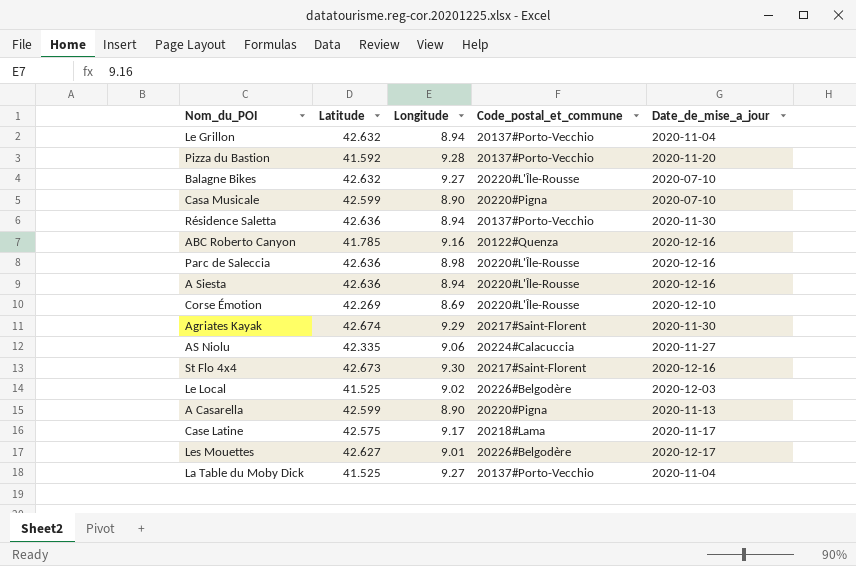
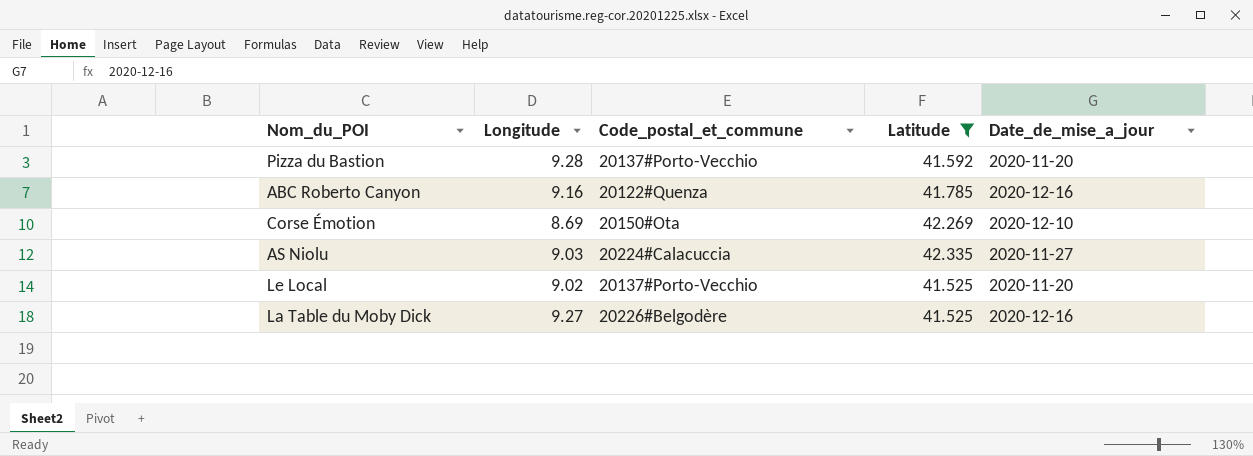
filter: none -> Latitude <= 42.335
column Latitude | position: 2 -> 4
Corse Émotion | Code_postal_et_commune: 20220#L'Île-Rousse -> 20150#Ota
AS Niolu | Longitude: 9.06 -> 9.03
Le Local | Code_postal_et_commune: 20226#Belgodère -> 20137#Porto-Vecchio
Le Local | Date_de_mise_a_jour: 2020-12-03 -> 2020-11-20
La Table du Moby Dick | Code_postal_et_commune: 20137#Porto-Vecchio -> 20226#Belgodère
La Table du Moby Dick | Date_de_mise_a_jour: 2020-11-04 -> 2020-12-16

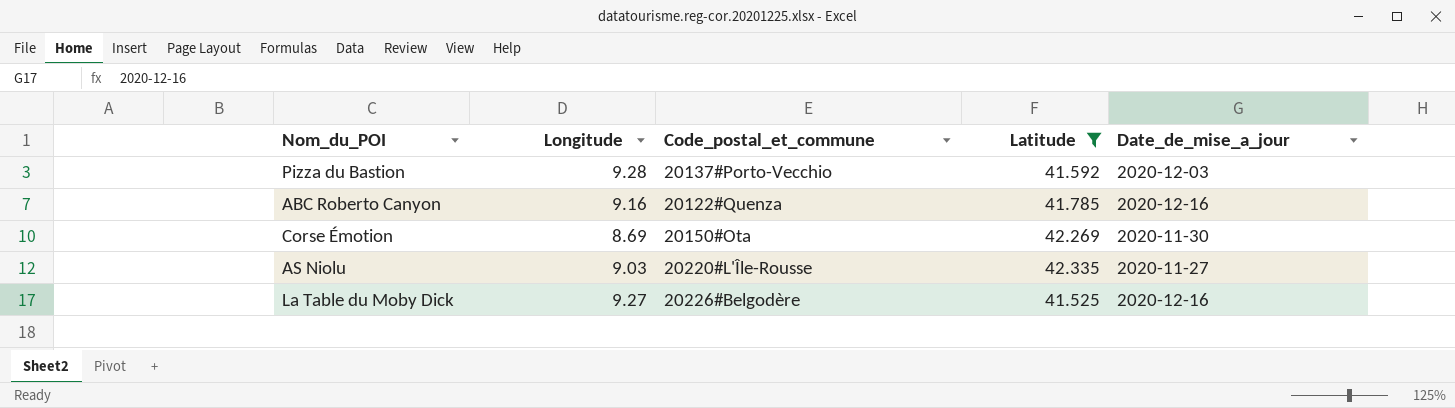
row Le Local: 9.02 | 20137#Porto-Vecchio | 41.525 | 2020-11-20 -> none
Pizza du Bastion | Date_de_mise_a_jour: 2020-11-20 -> 2020-12-03
Corse Émotion | Date_de_mise_a_jour: 2020-12-10 -> 2020-11-30
AS Niolu | Code_postal_et_commune: 20224#Calacuccia -> 20220#L'Île-Rousse

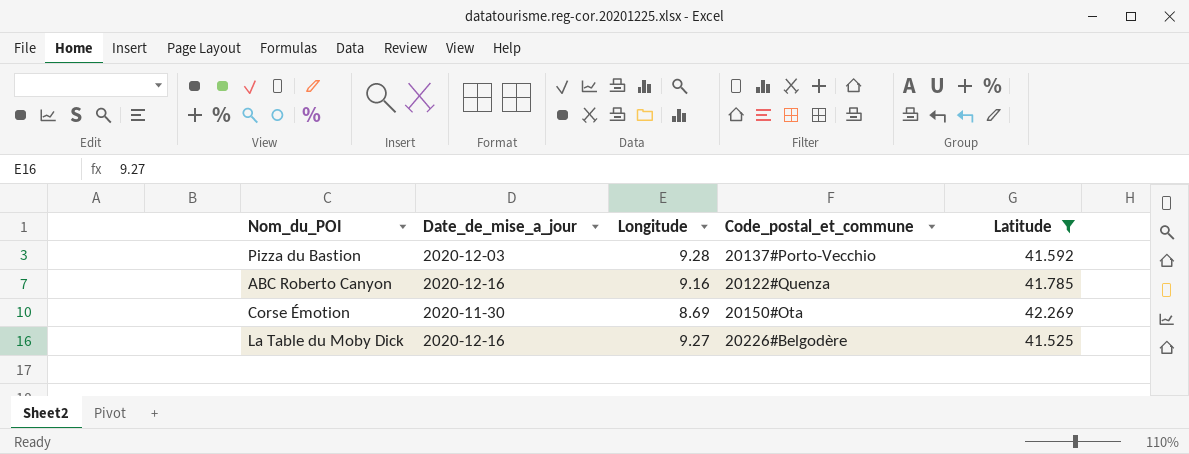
column Date_de_mise_a_jour | position: 5 -> 2
row AS Niolu: 9.03 | 20220#L'Île-Rousse | 42.335 | 2020-11-27 -> none

